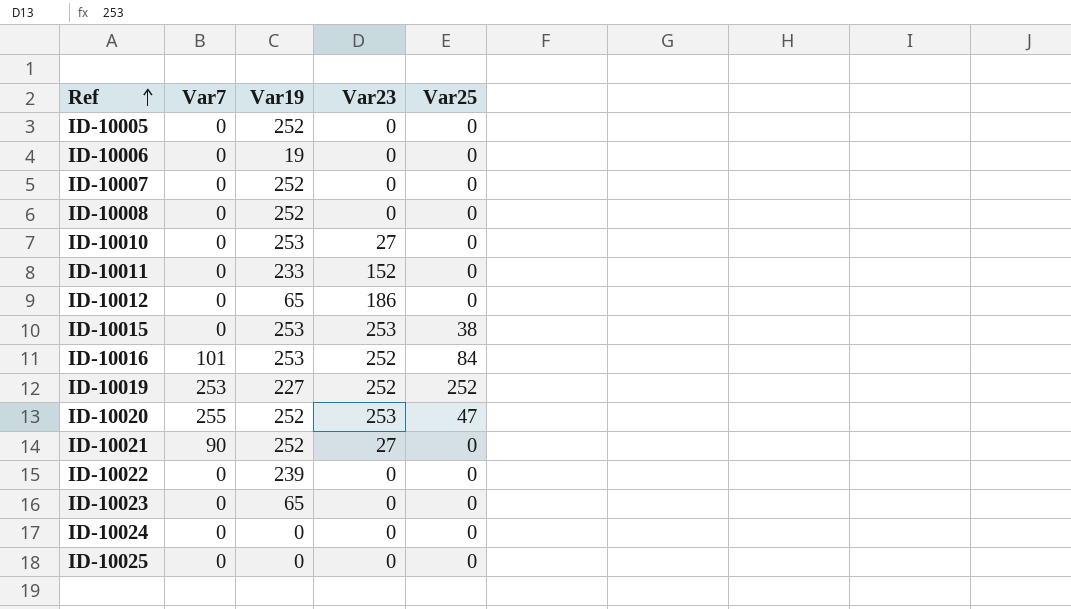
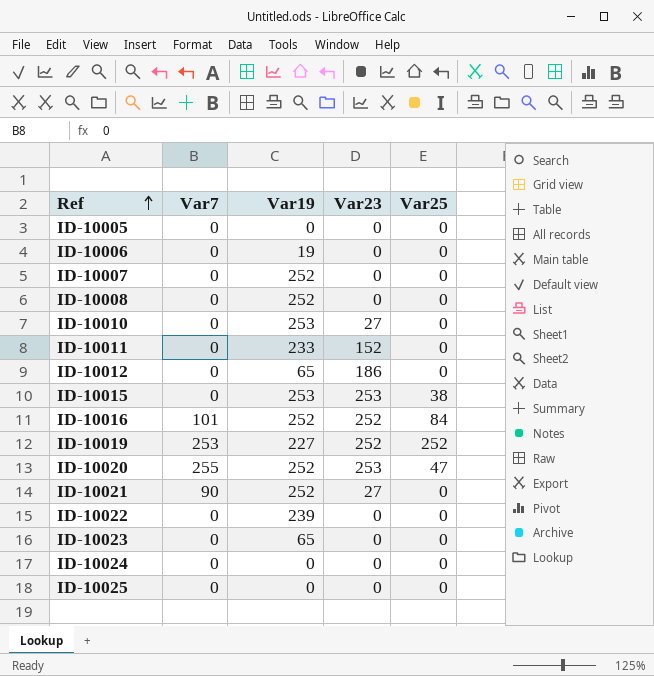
ID-10005 | Var19: 252 -> 0
ID-10016 | Var19: 253 -> 252

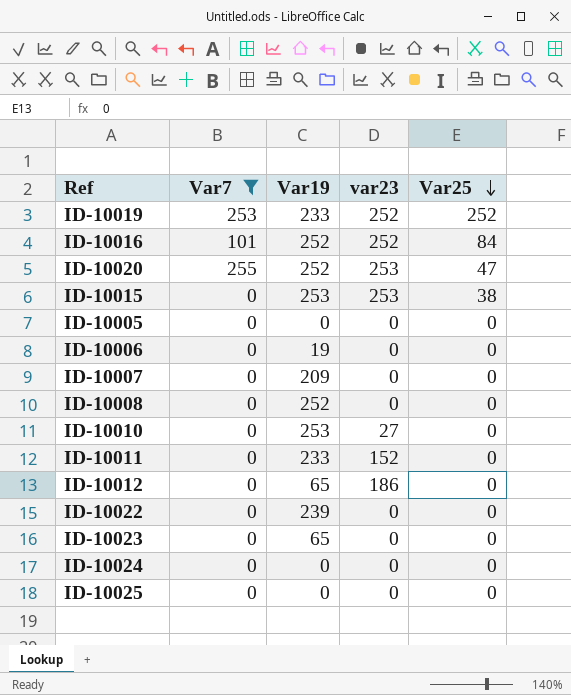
filter: none -> Var7 != 90
row order: Ref ascending -> Var25 descending
column name: Var23 -> var23
ID-10019 | Var19: 227 -> 233
ID-10007 | Var19: 252 -> 209

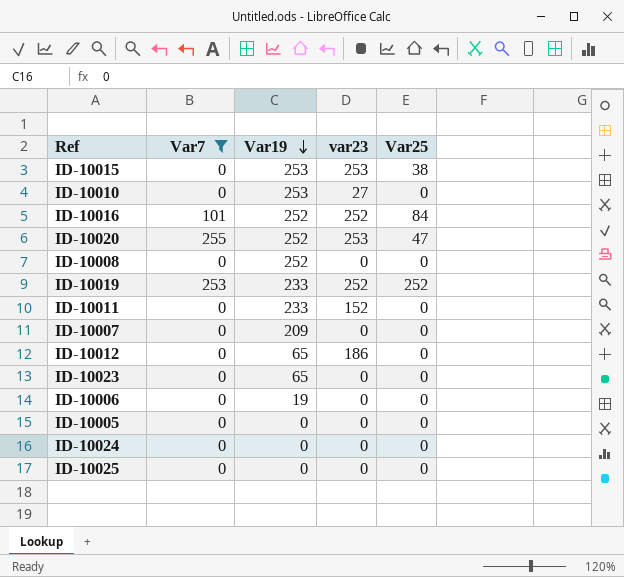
row order: Var25 descending -> Var19 descending
row ID-10022: 0 | 239 | 0 | 0 -> none

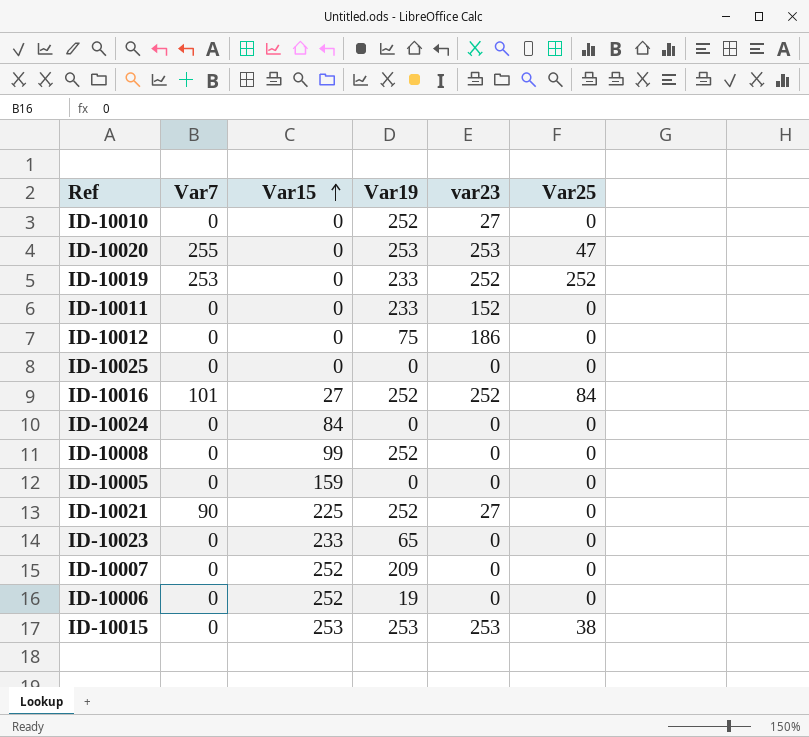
filter: Var7 != 90 -> none
row order: Var19 descending -> Var15 ascending
column Var15 | position: none -> 3
ID-10010 | Var19: 253 -> 252
ID-10020 | Var19: 252 -> 253
ID-10012 | Var19: 65 -> 75

